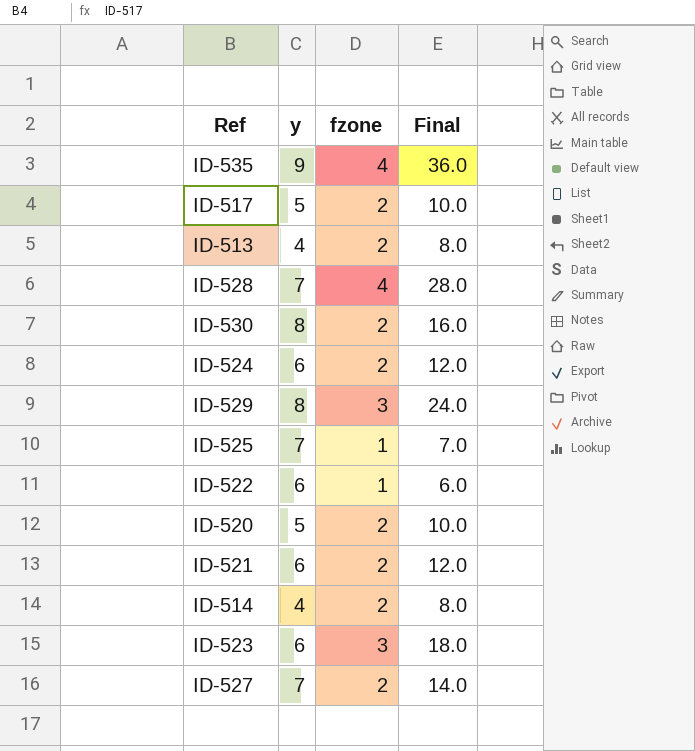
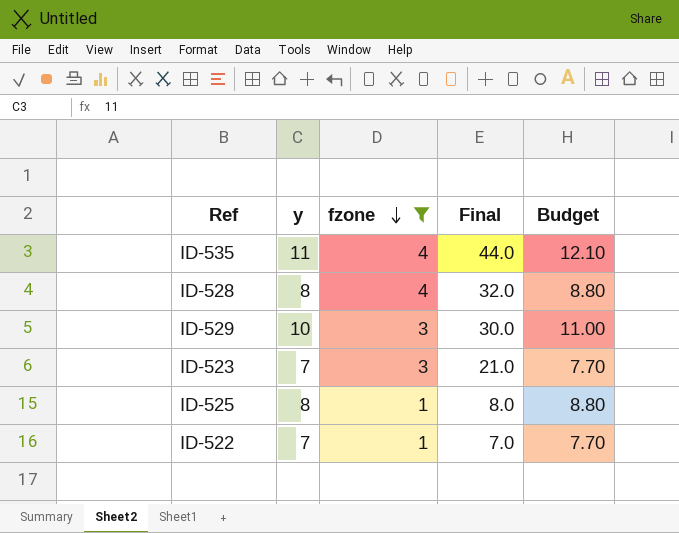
filter: none -> fzone != 2
row order: none -> fzone descending
column Budget | formula: none -> [y] * 1.1
ID-535 | y: 9 -> 11
ID-535 | Final: 36.0 -> 44.0
ID-528 | y: 7 -> 8
ID-528 | Final: 28.0 -> 32.0
ID-529 | y: 8 -> 10
ID-529 | Final: 24.0 -> 30.0
ID-523 | y: 6 -> 7
ID-523 | Final: 18.0 -> 21.0
ID-525 | y: 7 -> 8
ID-525 | Final: 7.0 -> 8.0
ID-522 | y: 6 -> 7
ID-522 | Final: 6.0 -> 7.0

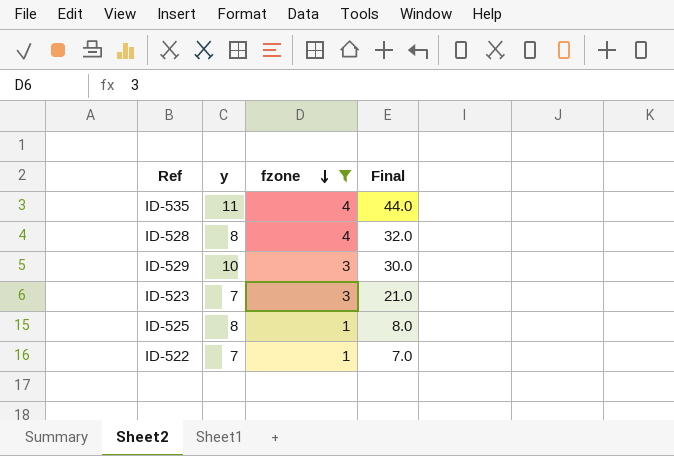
column Budget | formula: [y] * 1.1 -> none

